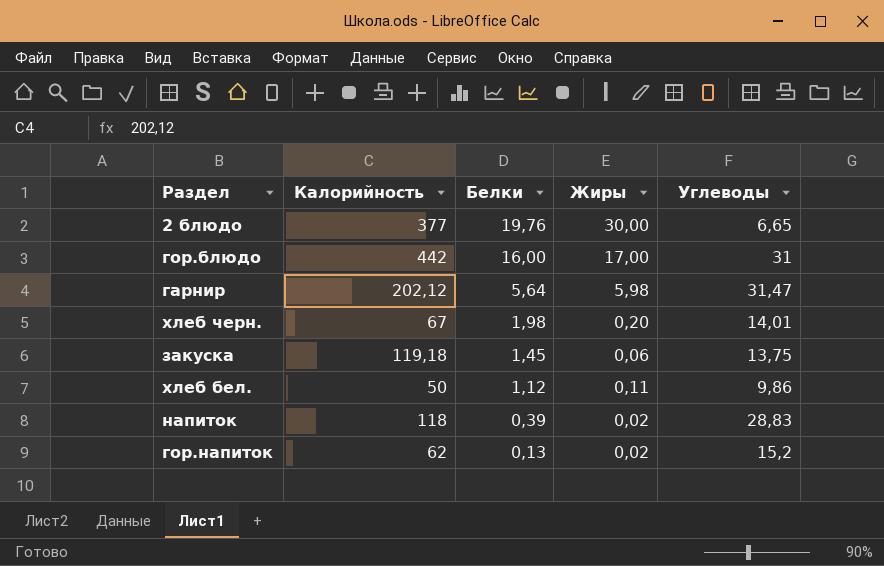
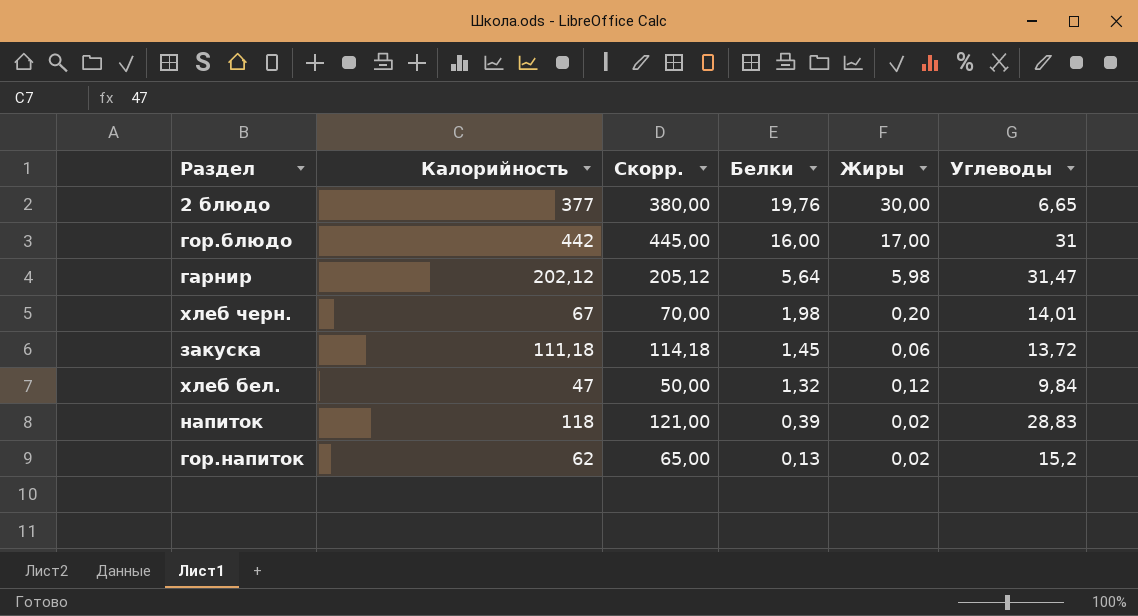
column Скорр. | formula: none -> [Калорийность] + 3
закуска | Калорийность: 119,18 -> 111,18
закуска | Углеводы: 13,75 -> 13,72
хлеб бел. | Калорийность: 50 -> 47
хлеб бел. | Белки: 1,12 -> 1,32
хлеб бел. | Жиры: 0,11 -> 0,12
хлеб бел. | Углеводы: 9,86 -> 9,84

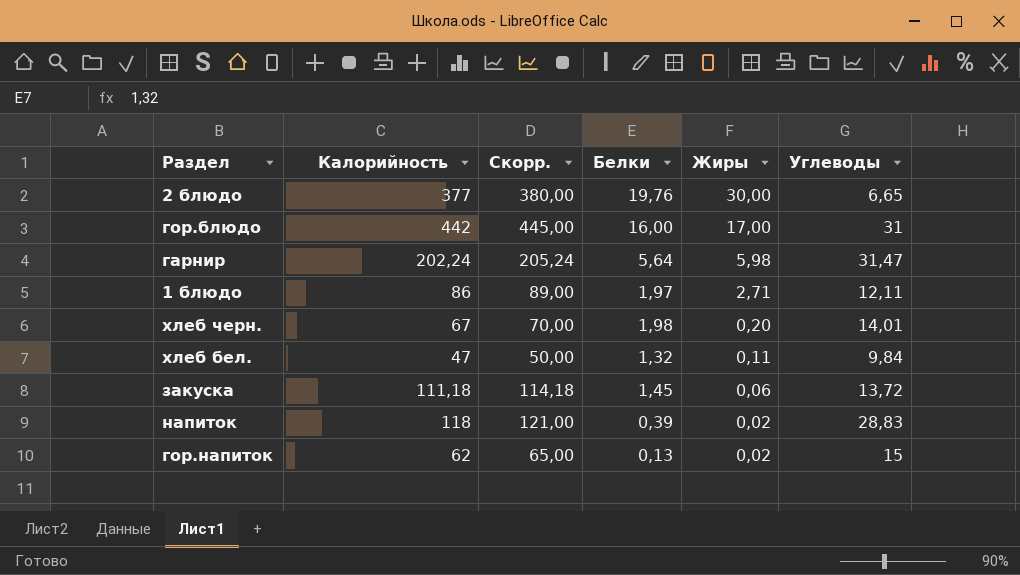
row order: Белки descending -> Жиры descending
гарнир | Калорийность: 202,12 -> 202,24
гарнир | Скорр.: 205,12 -> 205,24
row 1 блюдо: none -> 86 | 89,00 | 1,97 | 2,71 | 12,11
хлеб бел. | Жиры: 0,12 -> 0,11
гор.напиток | Углеводы: 15,2 -> 15

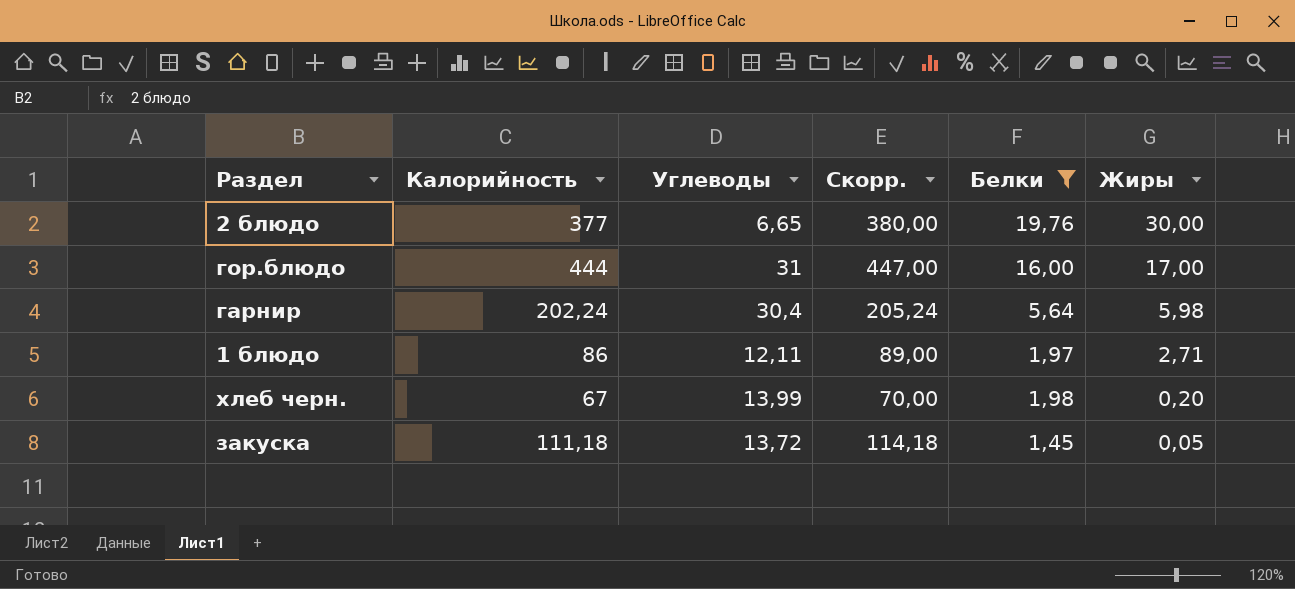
filter: none -> Белки >= 1,45
column Углеводы | position: 6 -> 3
гор.блюдо | Калорийность: 442 -> 444
гор.блюдо | Скорр.: 445,00 -> 447,00
гарнир | Углеводы: 31,47 -> 30,4
хлеб черн. | Углеводы: 14,01 -> 13,99
закуска | Жиры: 0,06 -> 0,05

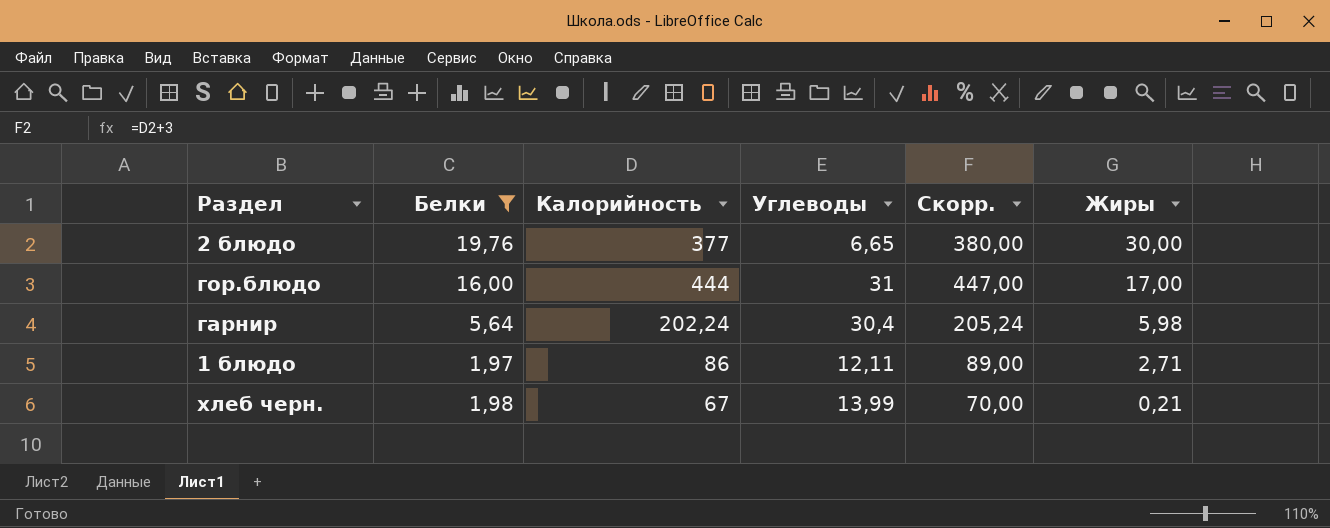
column Белки | position: 5 -> 2
row закуска: 111,18 | 13,72 | 114,18 | 1,45 | 0,05 -> none
хлеб черн. | Жиры: 0,20 -> 0,21

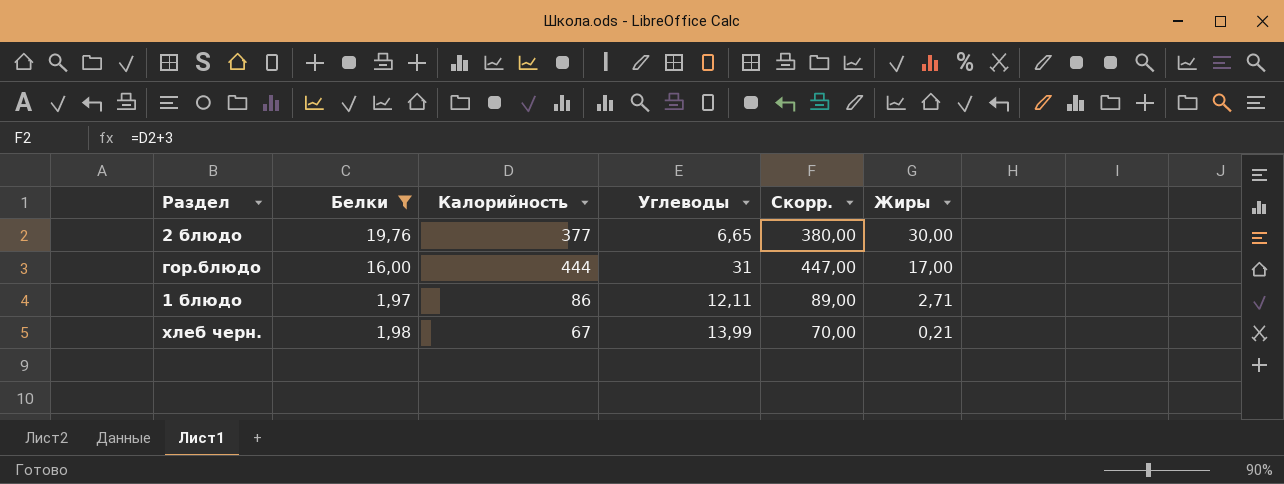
row гарнир: 5,64 | 202,24 | 30,4 | 205,24 | 5,98 -> none

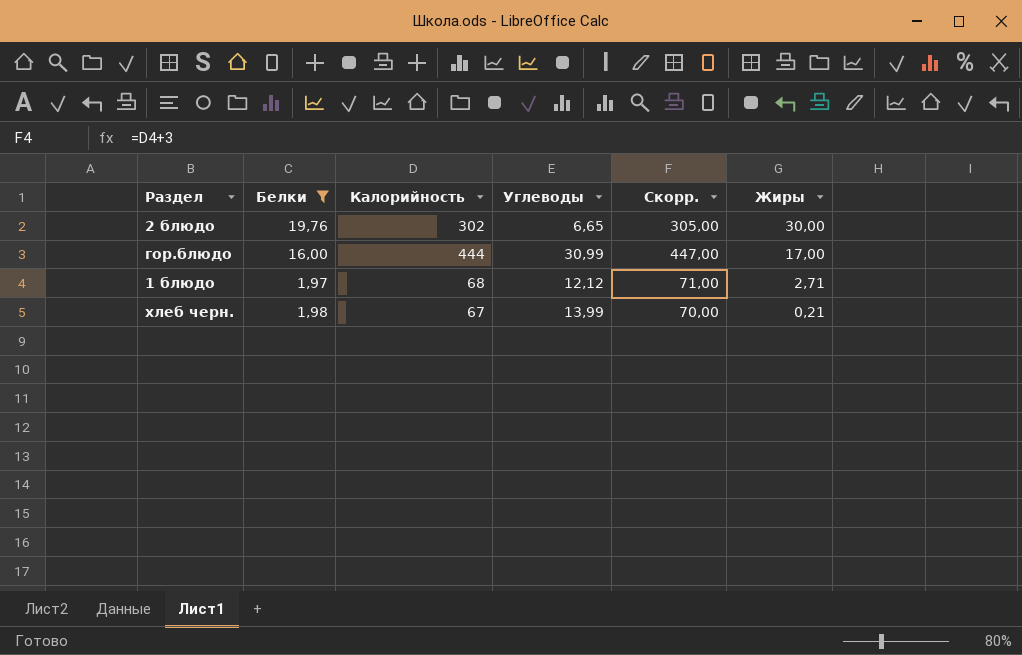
2 блюдо | Калорийность: 377 -> 302
2 блюдо | Скорр.: 380,00 -> 305,00
гор.блюдо | Углеводы: 31 -> 30,99
1 блюдо | Калорийность: 86 -> 68
1 блюдо | Углеводы: 12,11 -> 12,12
1 блюдо | Скорр.: 89,00 -> 71,00

